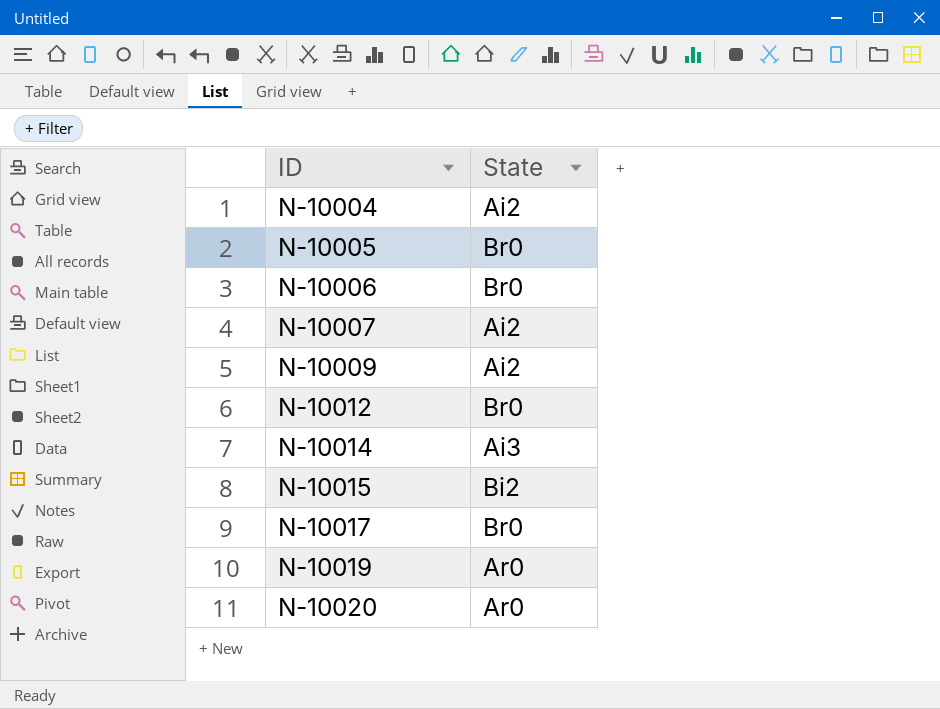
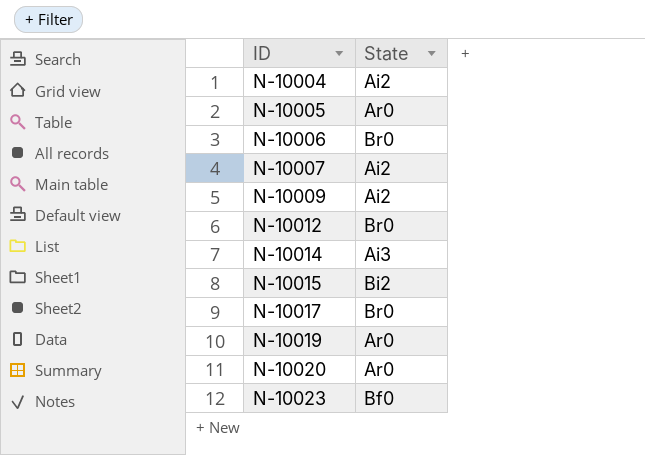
N-10005 | State: Br0 -> Ar0
row N-10023: none -> Bf0

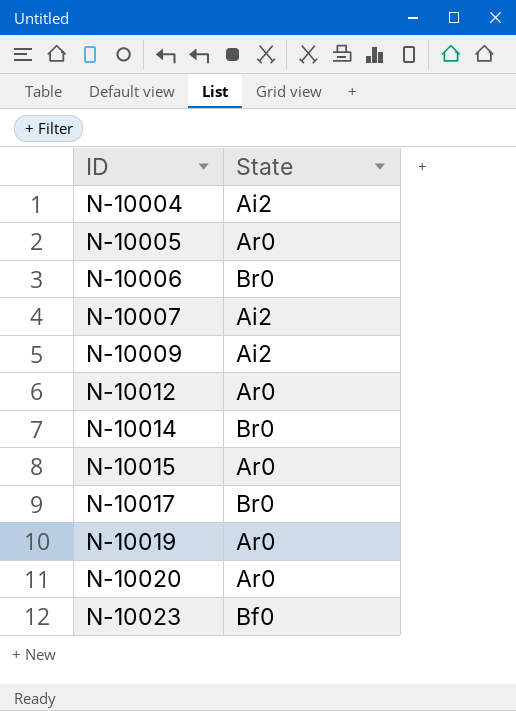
N-10012 | State: Br0 -> Ar0
N-10014 | State: Ai3 -> Br0
N-10015 | State: Bi2 -> Ar0

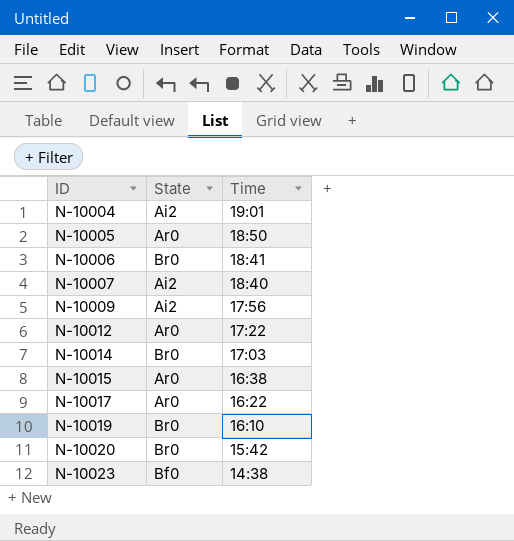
column Time | position: none -> 3
N-10017 | State: Br0 -> Ar0
N-10019 | State: Ar0 -> Br0
N-10020 | State: Ar0 -> Br0

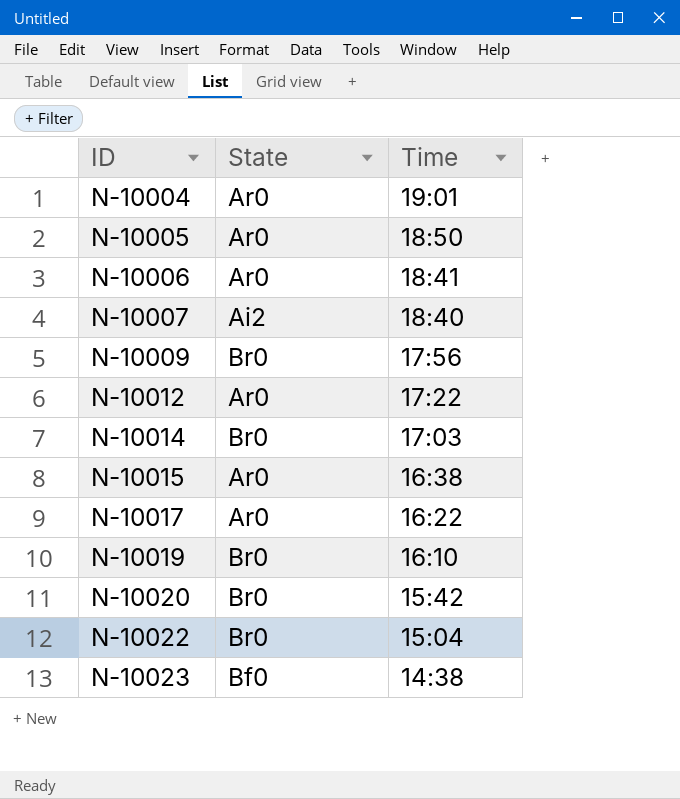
N-10004 | State: Ai2 -> Ar0
N-10006 | State: Br0 -> Ar0
N-10009 | State: Ai2 -> Br0
row N-10022: none -> Br0 | 15:04

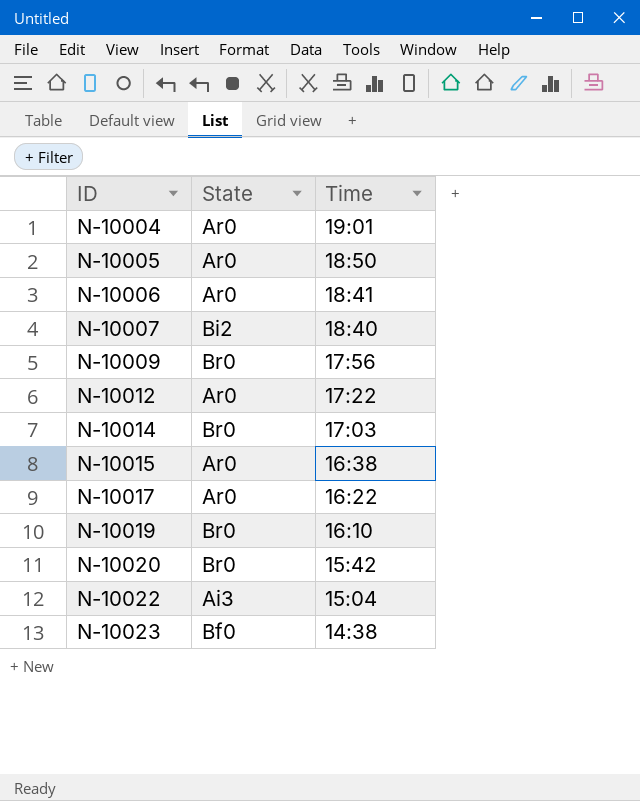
N-10007 | State: Ai2 -> Bi2
N-10022 | State: Br0 -> Ai3

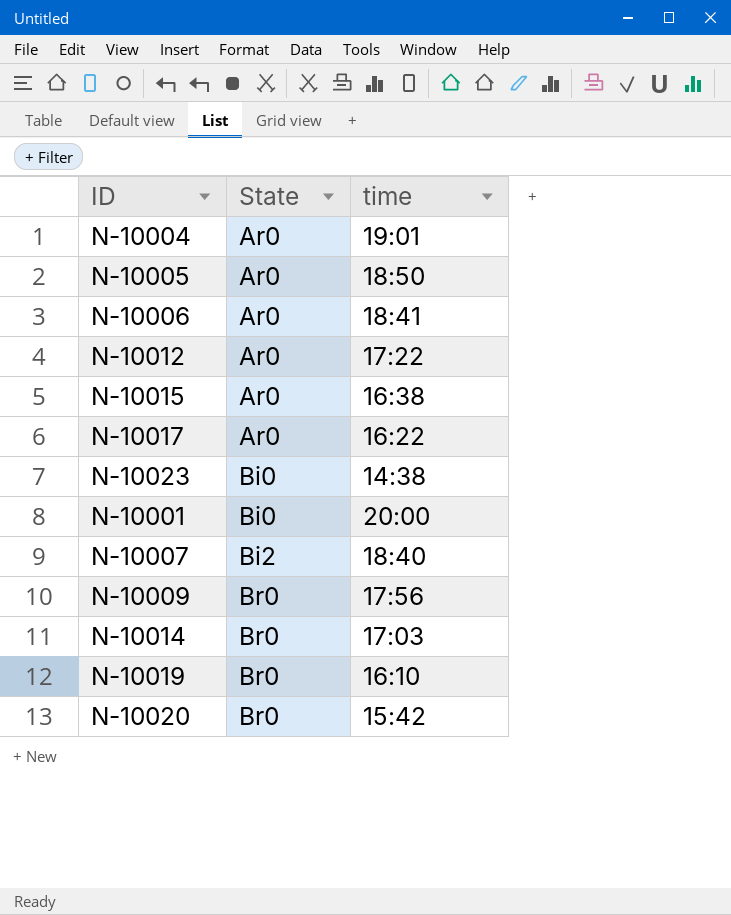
row order: ID ascending -> State ascending
column name: Time -> time
row N-10022: Ai3 | 15:04 -> none
N-10023 | State: Bf0 -> Bi0
row N-10001: none -> Bi0 | 20:00

